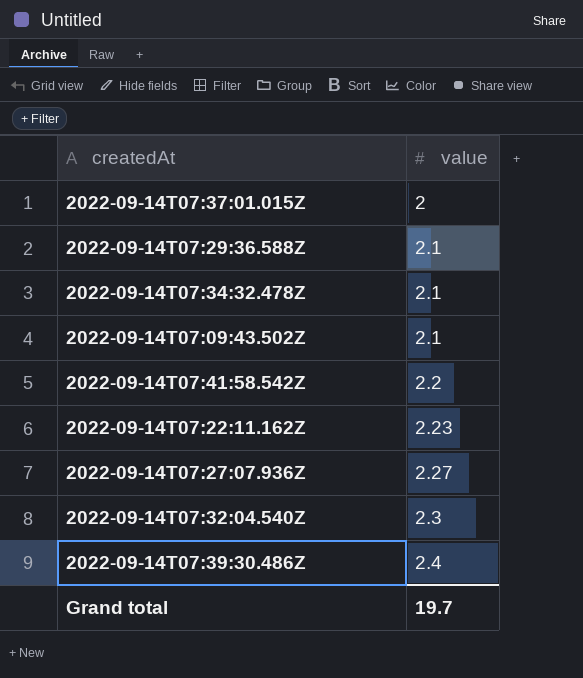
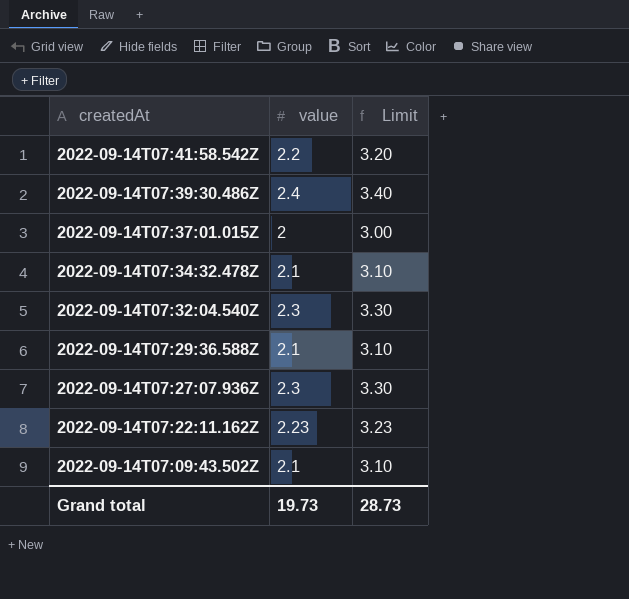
row order: value ascending -> createdAt descending
column Limit | formula: none -> [value] + 1
2022-09-14T07:27:07.936Z | value: 2.27 -> 2.3
Grand total | value: 19.7 -> 19.73

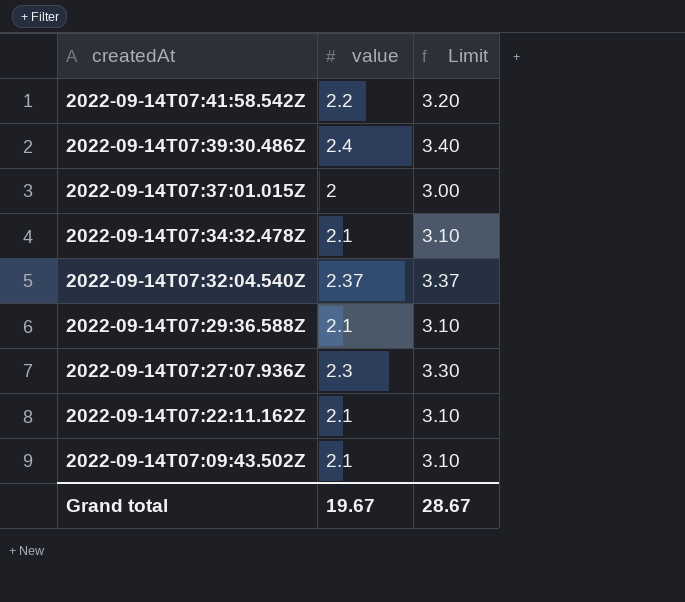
2022-09-14T07:32:04.540Z | value: 2.3 -> 2.37
2022-09-14T07:32:04.540Z | Limit: 3.30 -> 3.37
2022-09-14T07:22:11.162Z | value: 2.23 -> 2.1
2022-09-14T07:22:11.162Z | Limit: 3.23 -> 3.10
Grand total | value: 19.73 -> 19.67
Grand total | Limit: 28.73 -> 28.67

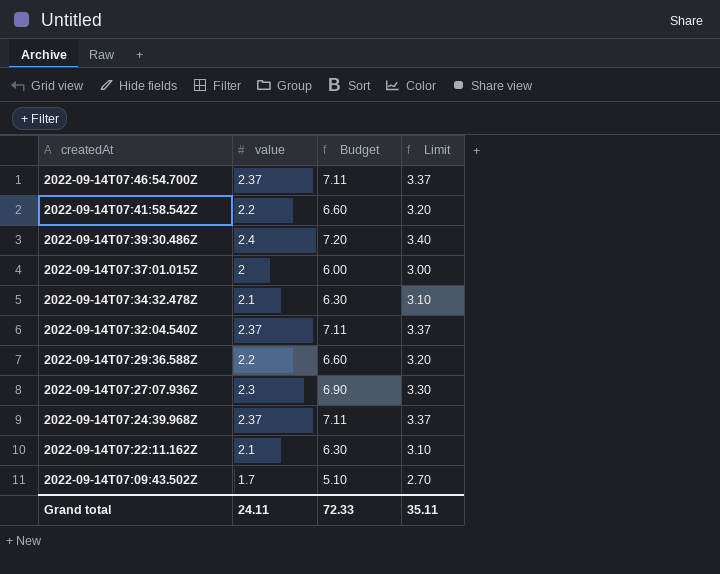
column Budget | formula: none -> [value] * 3
row 2022-09-14T07:46:54.700Z: none -> 2.37 | 7.11 | 3.37
2022-09-14T07:29:36.588Z | value: 2.1 -> 2.2
2022-09-14T07:29:36.588Z | Limit: 3.10 -> 3.20
row 2022-09-14T07:24:39.968Z: none -> 2.37 | 7.11 | 3.37
2022-09-14T07:09:43.502Z | value: 2.1 -> 1.7
2022-09-14T07:09:43.502Z | Limit: 3.10 -> 2.70
Grand total | value: 19.67 -> 24.11
Grand total | Limit: 28.67 -> 35.11

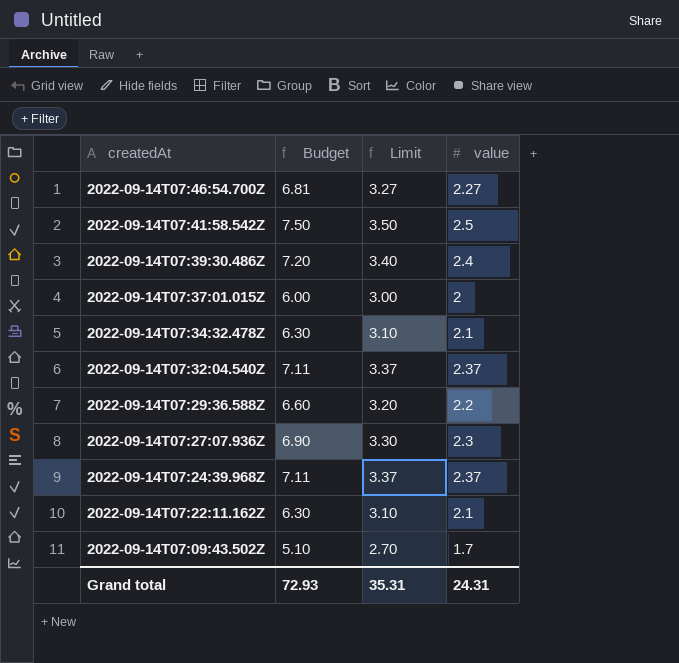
column value | position: 2 -> 4
2022-09-14T07:46:54.700Z | Budget: 7.11 -> 6.81
2022-09-14T07:46:54.700Z | Limit: 3.37 -> 3.27
2022-09-14T07:46:54.700Z | value: 2.37 -> 2.27
2022-09-14T07:41:58.542Z | Budget: 6.60 -> 7.50
2022-09-14T07:41:58.542Z | Limit: 3.20 -> 3.50
2022-09-14T07:41:58.542Z | value: 2.2 -> 2.5
Grand total | Budget: 72.33 -> 72.93
Grand total | Limit: 35.11 -> 35.31
Grand total | value: 24.11 -> 24.31

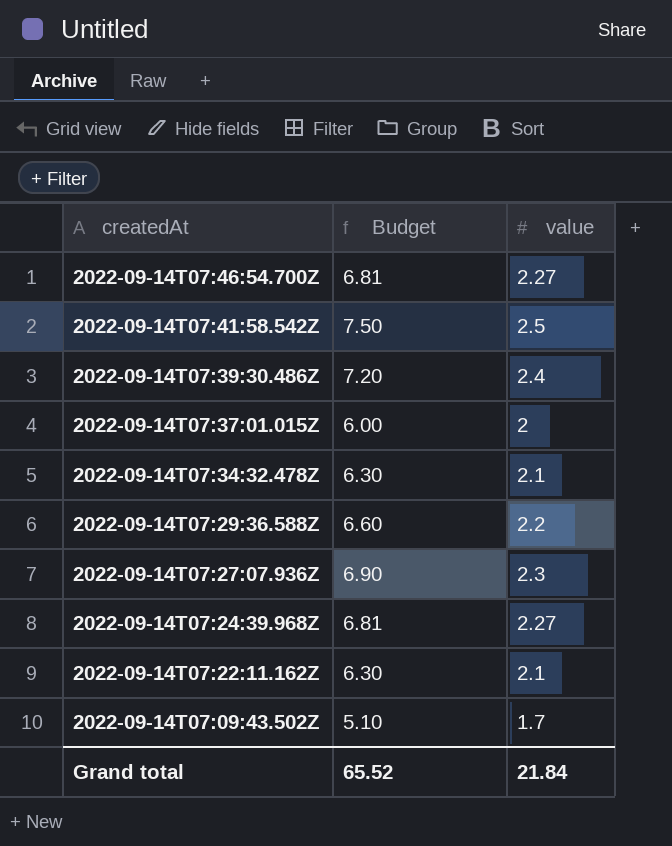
column Limit | formula: [value] + 1 -> none
row 2022-09-14T07:32:04.540Z: 7.11 | 3.37 | 2.37 -> none
2022-09-14T07:24:39.968Z | Budget: 7.11 -> 6.81
2022-09-14T07:24:39.968Z | value: 2.37 -> 2.27
Grand total | Budget: 72.93 -> 65.52
Grand total | value: 24.31 -> 21.84

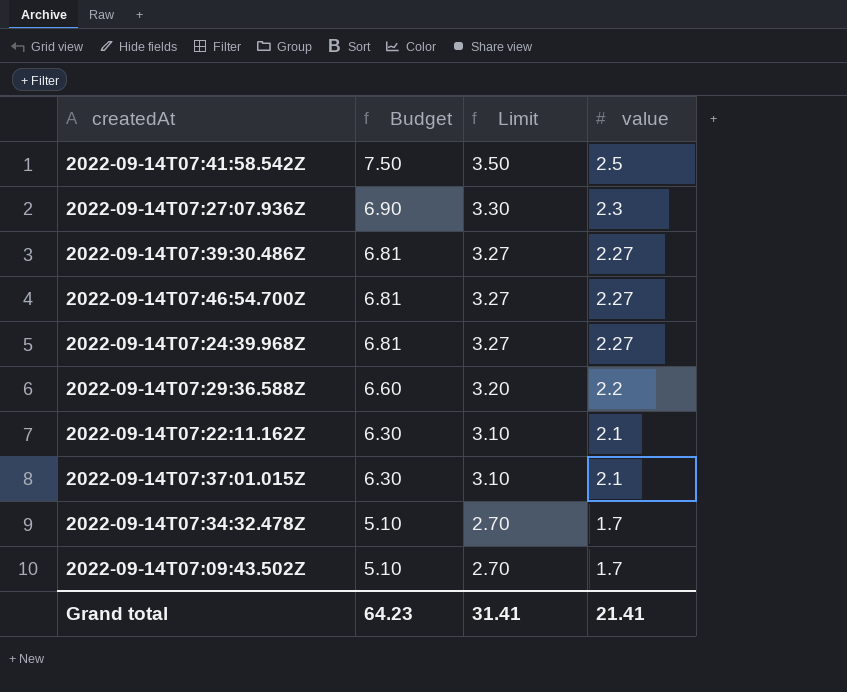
row order: createdAt descending -> Budget descending
column Limit | formula: none -> [value] + 1
2022-09-14T07:39:30.486Z | Budget: 7.20 -> 6.81
2022-09-14T07:39:30.486Z | value: 2.4 -> 2.27
2022-09-14T07:37:01.015Z | Budget: 6.00 -> 6.30
2022-09-14T07:37:01.015Z | value: 2 -> 2.1
2022-09-14T07:34:32.478Z | Budget: 6.30 -> 5.10
2022-09-14T07:34:32.478Z | value: 2.1 -> 1.7
Grand total | Budget: 65.52 -> 64.23
Grand total | value: 21.84 -> 21.41

